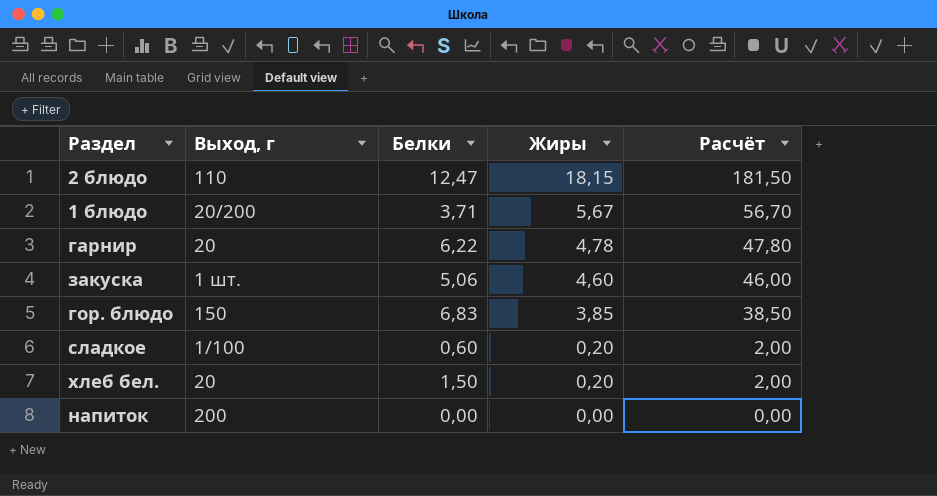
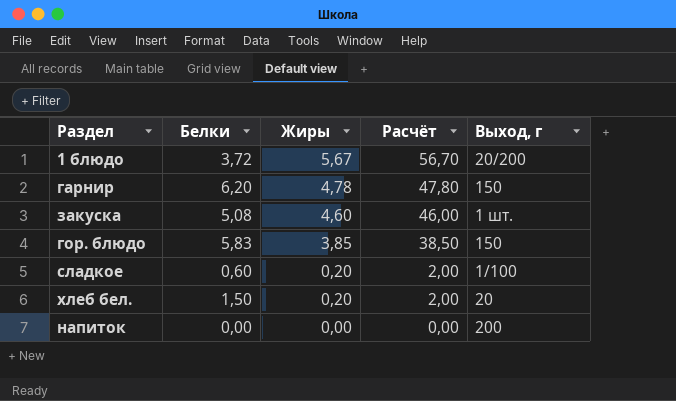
column Выход, г | position: 2 -> 5
row 2 блюдо: 110 | 12,47 | 18,15 | 181,50 -> none
1 блюдо | Белки: 3,71 -> 3,72
гарнир | Белки: 6,22 -> 6,20
гарнир | Выход, г: 20 -> 150
закуска | Белки: 5,06 -> 5,08
гор. блюдо | Белки: 6,83 -> 5,83

